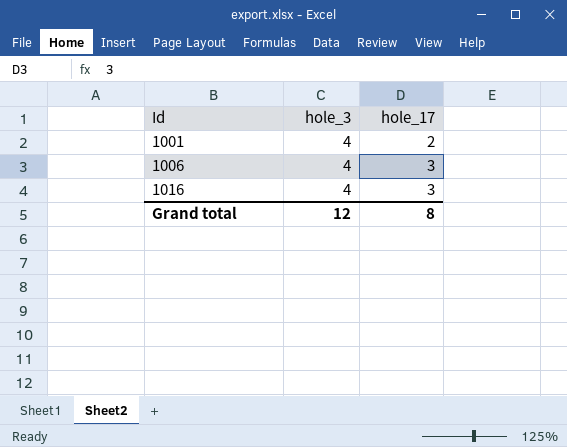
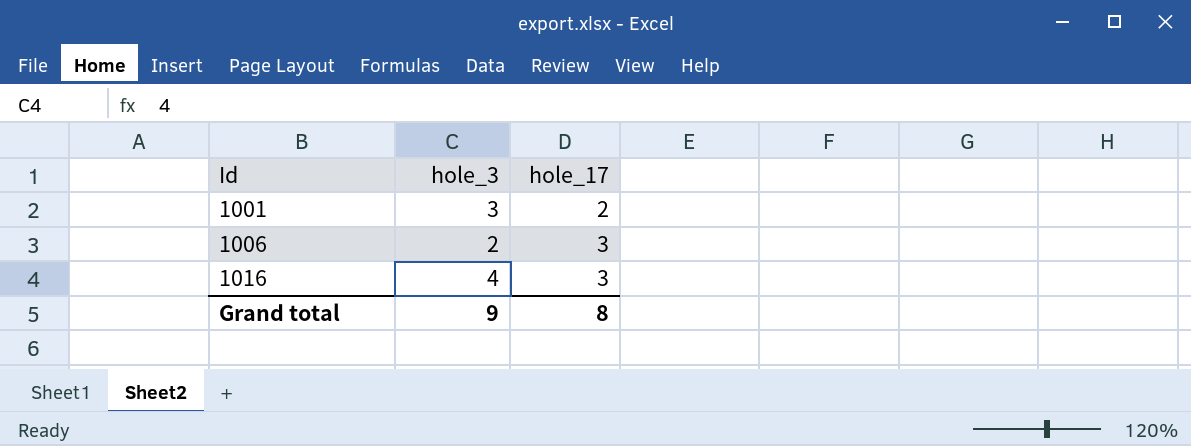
1001 | hole_3: 4 -> 3
1006 | hole_3: 4 -> 2
Grand total | hole_3: 12 -> 9

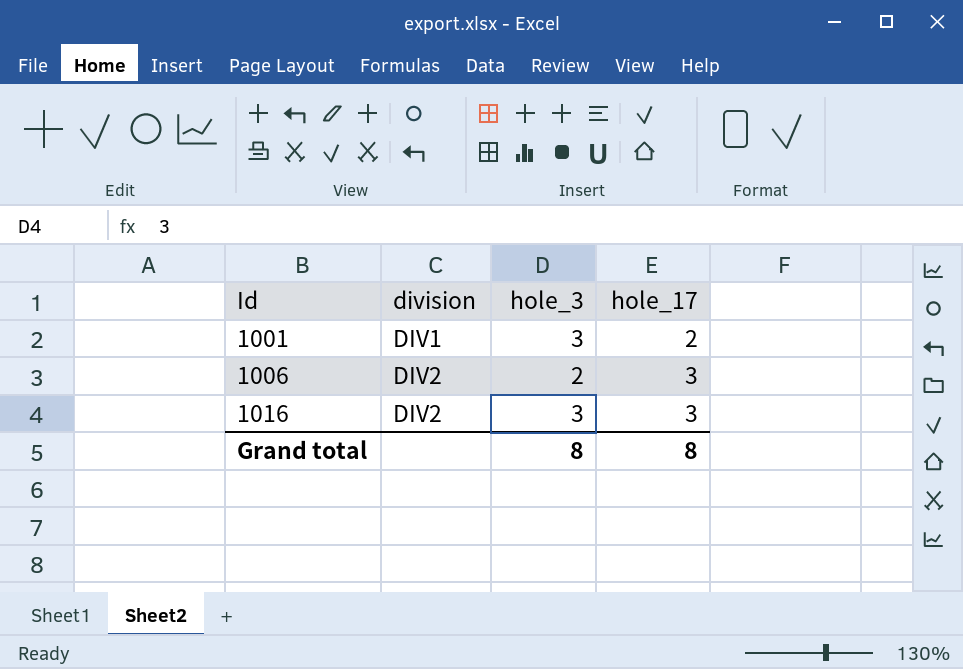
column division | position: none -> 2
1016 | hole_3: 4 -> 3
Grand total | hole_3: 9 -> 8

